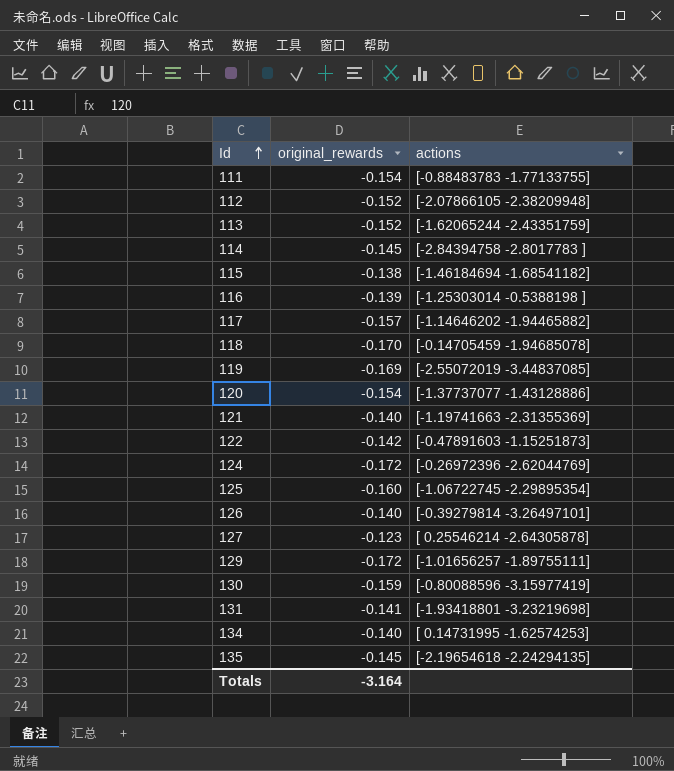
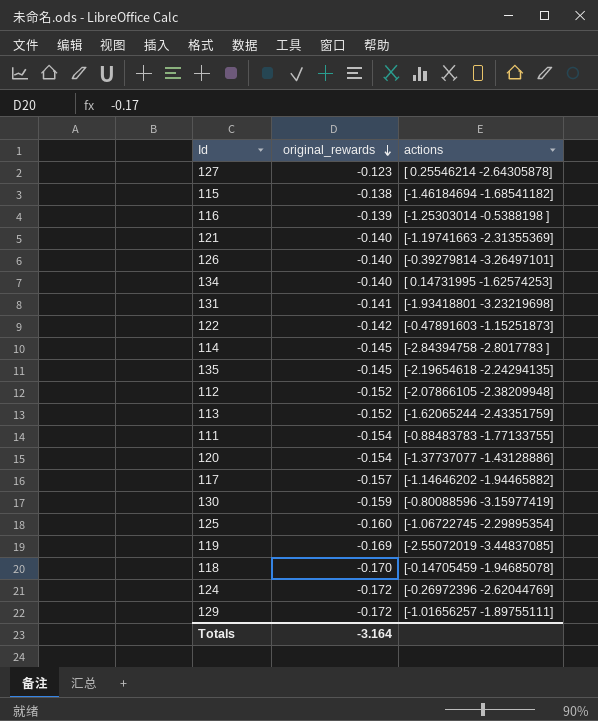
row order: Id ascending -> original_rewards descending

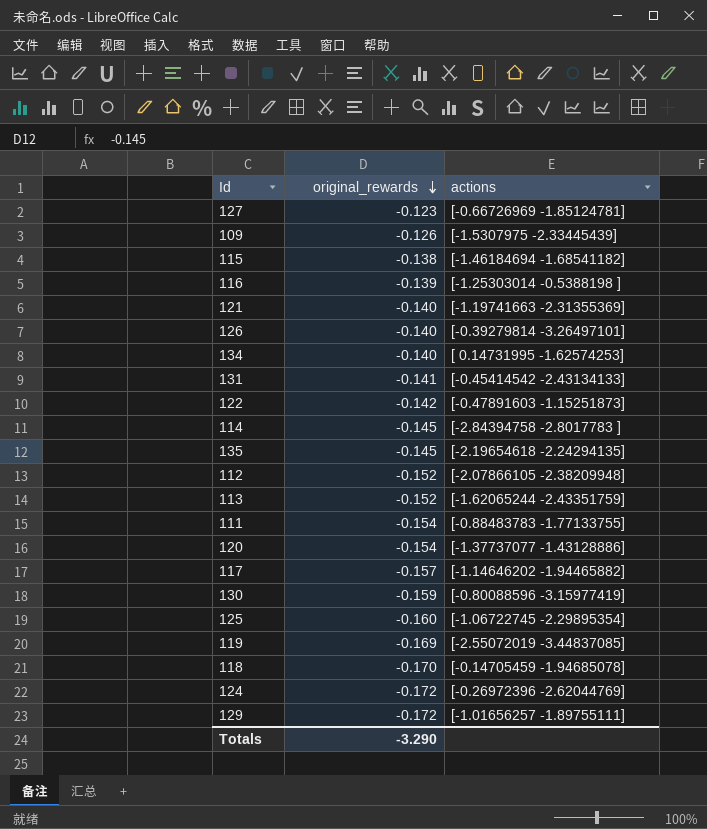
127 | actions: [ 0.25546214 -2.64305878] -> [-0.66726969 -1.85124781]
row 109: none -> -0.126 | [-1.5307975 -2.33445439]
131 | actions: [-1.93418801 -3.23219698] -> [-0.45414542 -2.43134133]
Totals | original_rewards: -3.164 -> -3.290

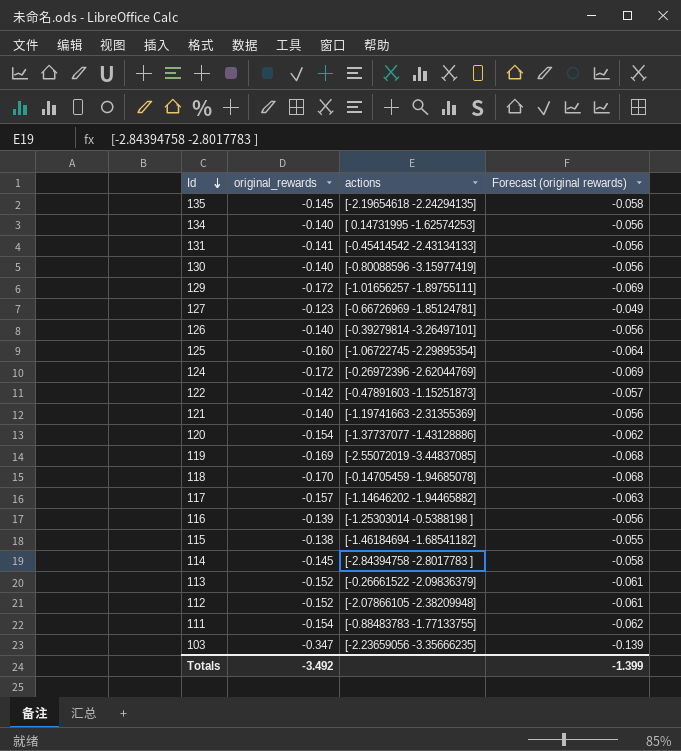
row order: original_rewards descending -> Id descending
column Forecast (original rewards) | formula: none -> [original_rewards] * 0.4
row 109: -0.126 | [-1.5307975 -2.33445439] -> none
130 | original_rewards: -0.159 -> -0.140
113 | actions: [-1.62065244 -2.43351759] -> [-0.26661522 -2.09836379]
row 103: none -> -0.347 | [-2.23659056 -3.35666235] | -0.139
Totals | original_rewards: -3.290 -> -3.492

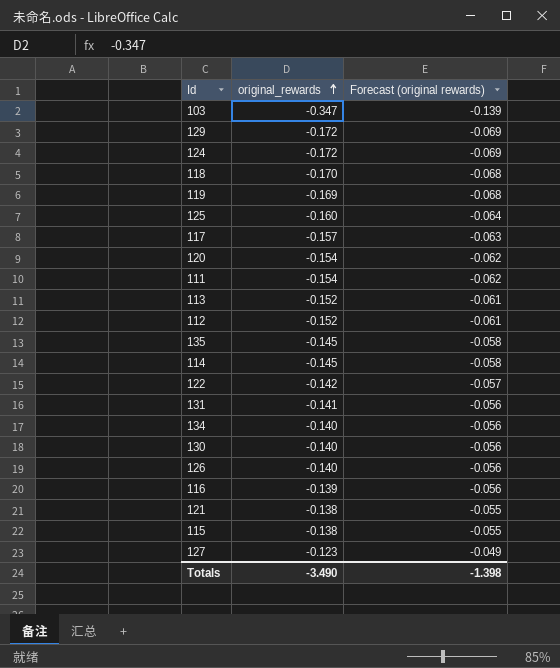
row order: Id descending -> original_rewards ascending
column actions | position: 3 -> none
121 | original_rewards: -0.140 -> -0.138
121 | Forecast (original rewards): -0.056 -> -0.055
Totals | original_rewards: -3.492 -> -3.490
Totals | Forecast (original rewards): -1.399 -> -1.398

